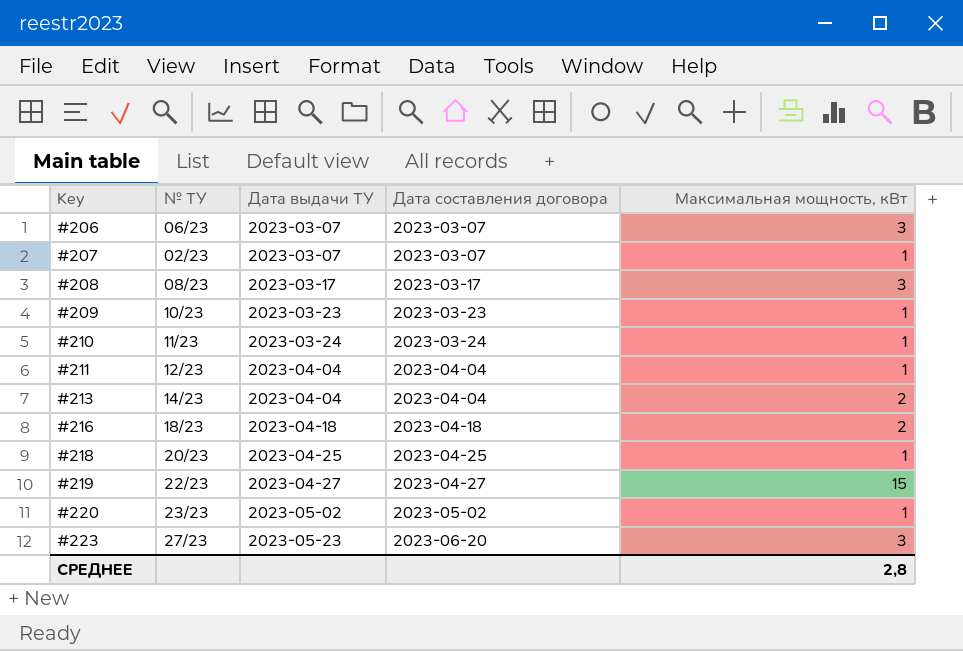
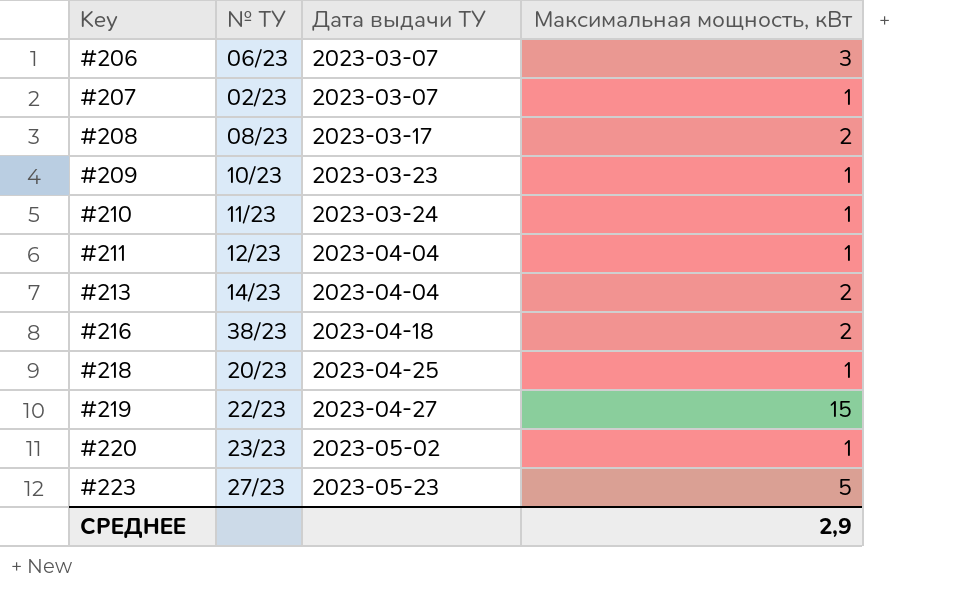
column Дата составления договора | position: 4 -> none
#208 | Максимальная мощность, кВт: 3 -> 2
#216 | № ТУ: 18/23 -> 38/23
#223 | Максимальная мощность, кВт: 3 -> 5
СРЕДНЕЕ | Максимальная мощность, кВт: 2,8 -> 2,9

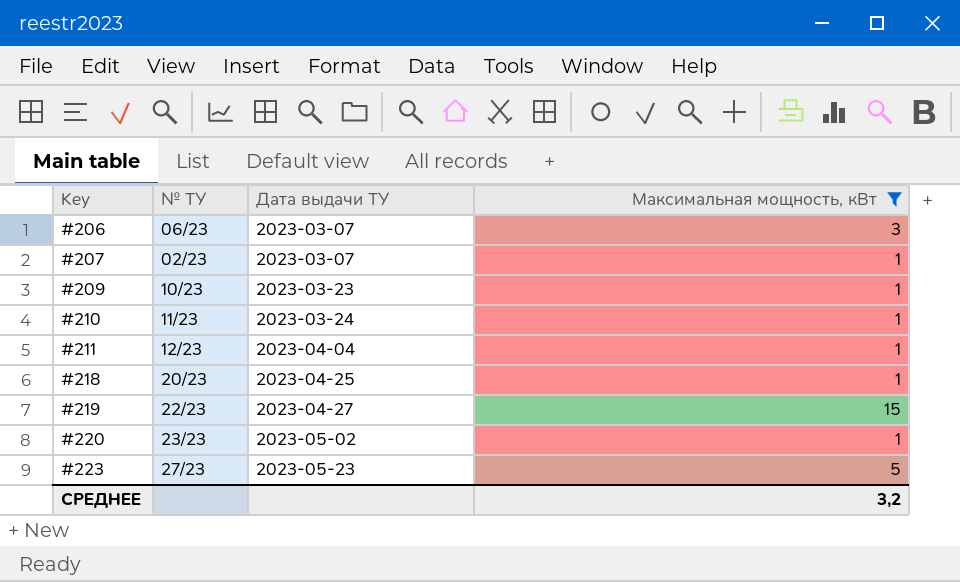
filter: none -> Максимальная мощность, кВт != 2
СРЕДНЕЕ | Максимальная мощность, кВт: 2,9 -> 3,2

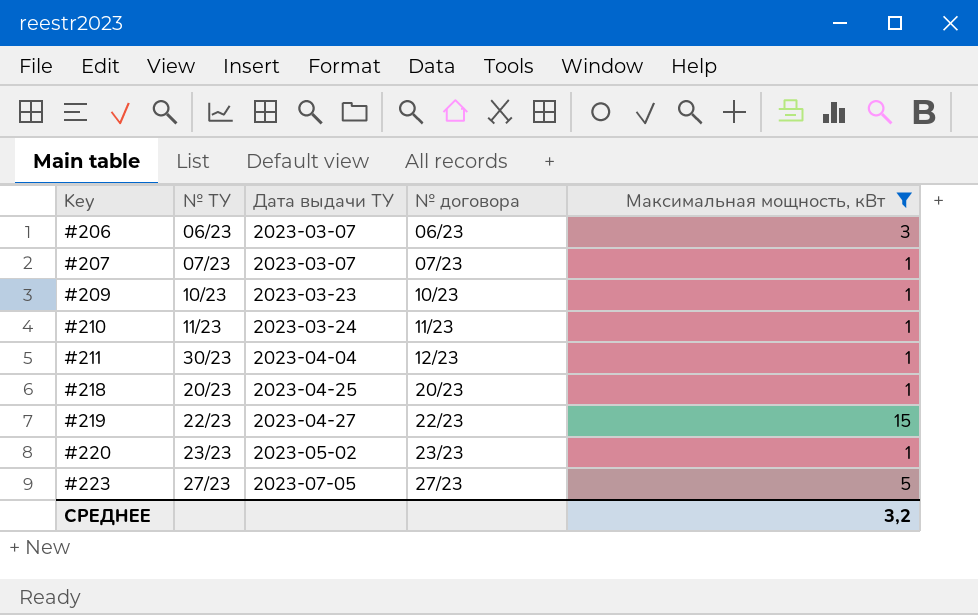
column № договора | position: none -> 4
#207 | № ТУ: 02/23 -> 07/23
#211 | № ТУ: 12/23 -> 30/23
#223 | Дата выдачи ТУ: 2023-05-23 -> 2023-07-05

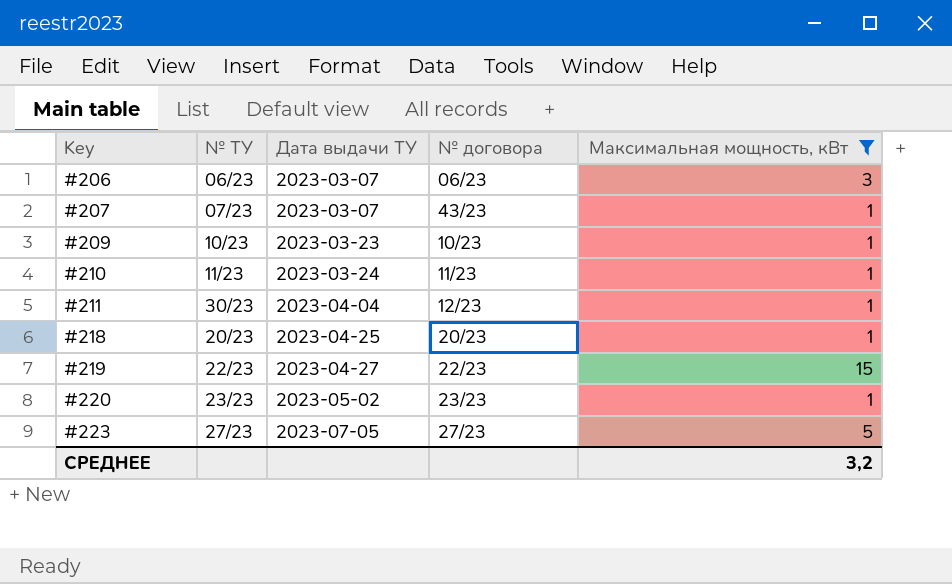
#207 | № договора: 07/23 -> 43/23

